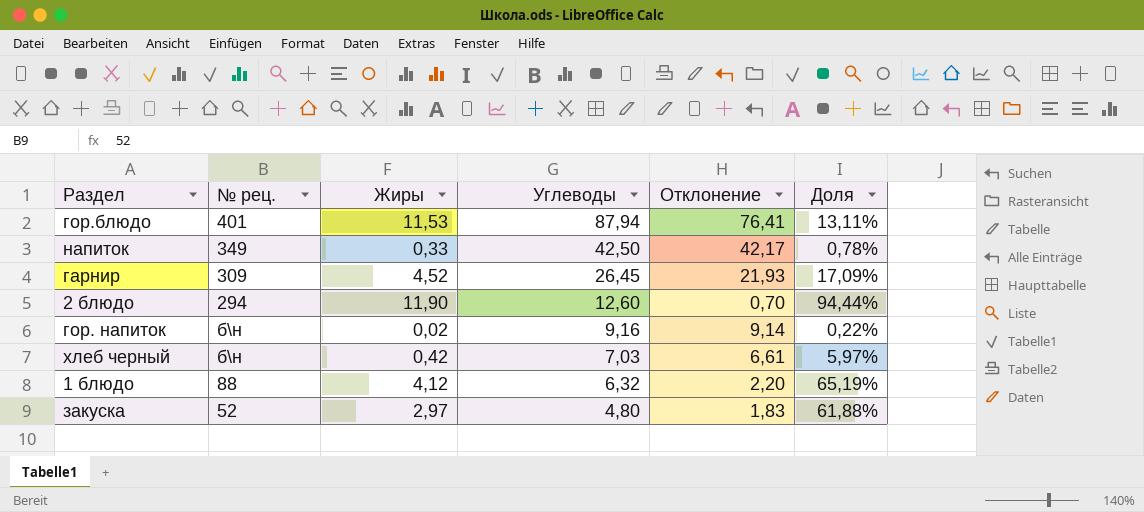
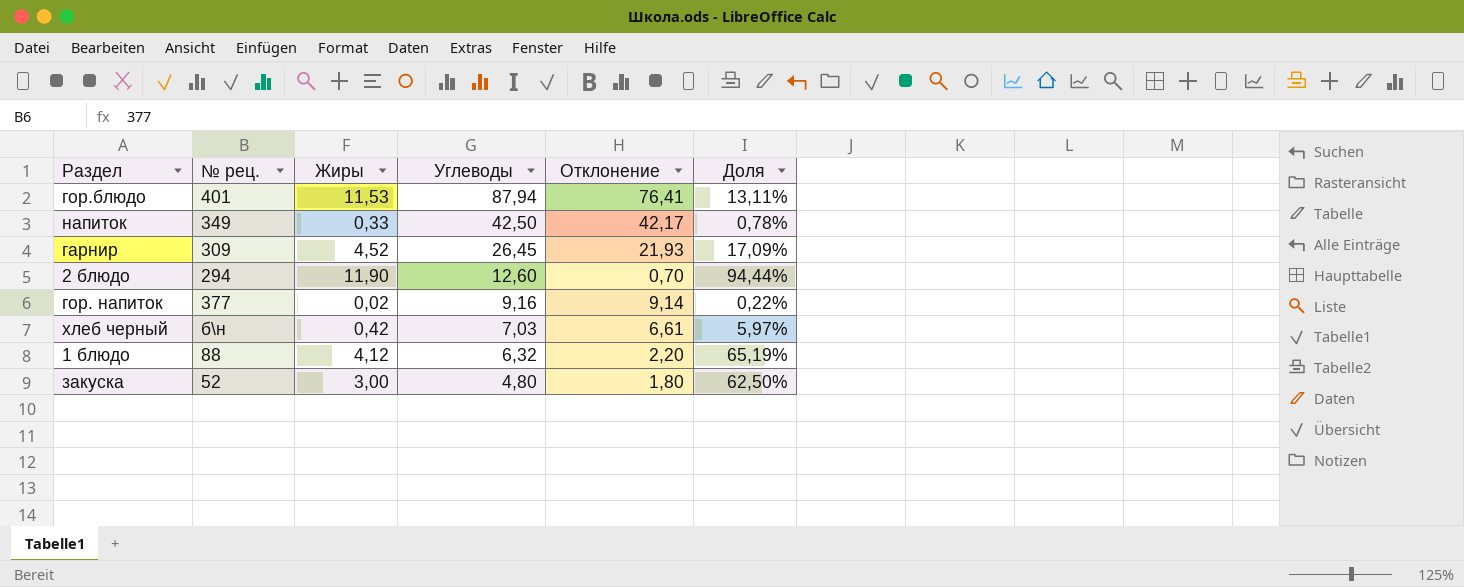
гор. напиток | № рец.: б\н -> 377
закуска | Жиры: 2,97 -> 3,00
закуска | Отклонение: 1,83 -> 1,80
закуска | Доля: 61,88% -> 62,50%

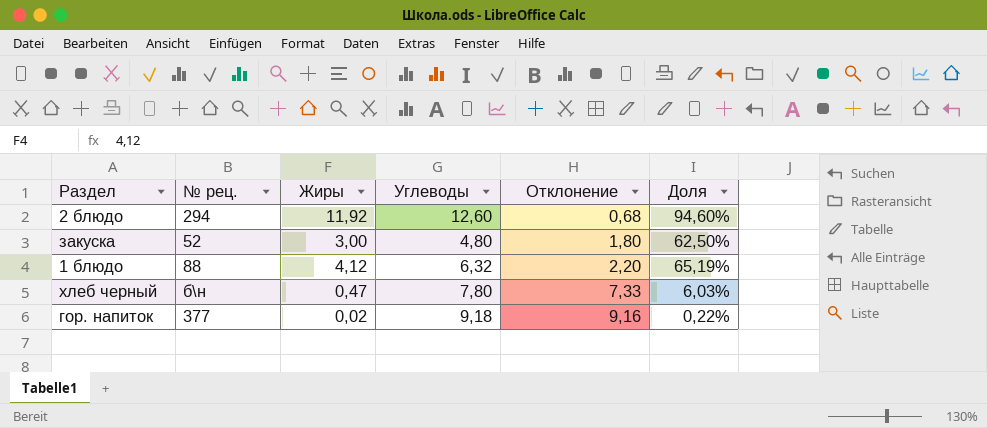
row order: Углеводы descending -> Отклонение ascending
row гор.блюдо: 401 | 11,53 | 87,94 | 76,41 | 13,11% -> none
row напиток: 349 | 0,33 | 42,50 | 42,17 | 0,78% -> none
row гарнир: 309 | 4,52 | 26,45 | 21,93 | 17,09% -> none
2 блюдо | Жиры: 11,90 -> 11,92
2 блюдо | Отклонение: 0,70 -> 0,68
2 блюдо | Доля: 94,44% -> 94,60%
хлеб черный | Жиры: 0,42 -> 0,47
хлеб черный | Углеводы: 7,03 -> 7,80
хлеб черный | Отклонение: 6,61 -> 7,33
хлеб черный | Доля: 5,97% -> 6,03%
гор. напиток | Углеводы: 9,16 -> 9,18
гор. напиток | Отклонение: 9,14 -> 9,16

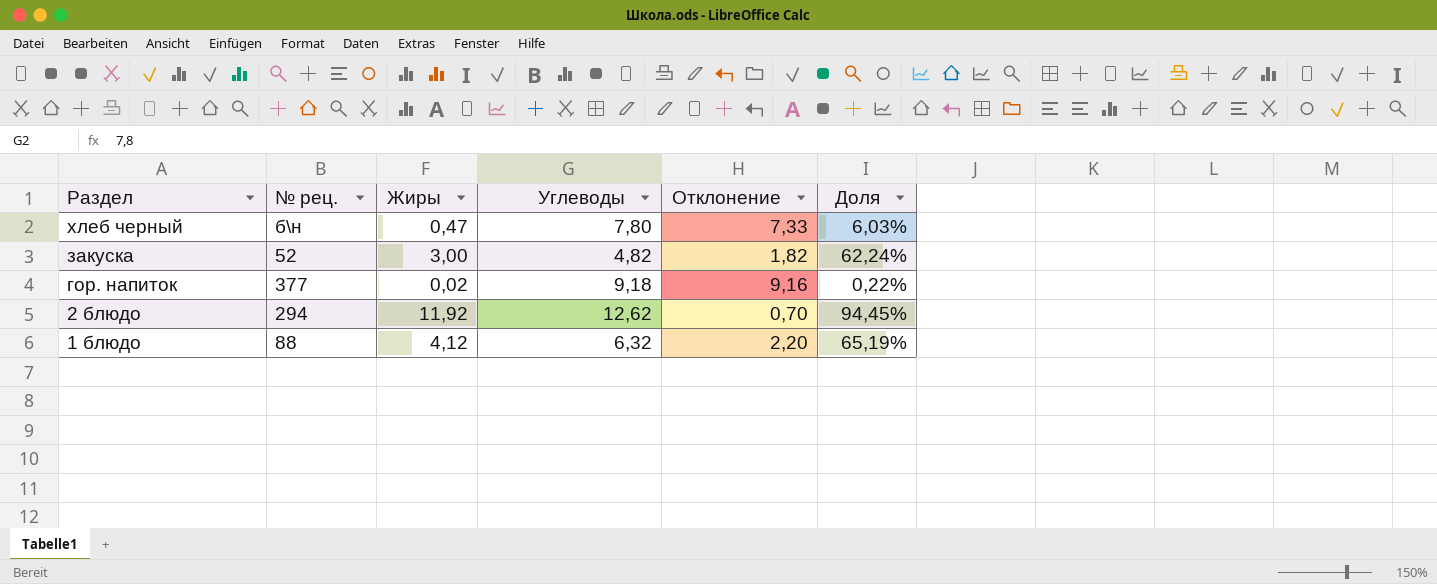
row order: Отклонение ascending -> Раздел descending
закуска | Углеводы: 4,80 -> 4,82
закуска | Отклонение: 1,80 -> 1,82
закуска | Доля: 62,50% -> 62,24%
2 блюдо | Углеводы: 12,60 -> 12,62
2 блюдо | Отклонение: 0,68 -> 0,70
2 блюдо | Доля: 94,60% -> 94,45%

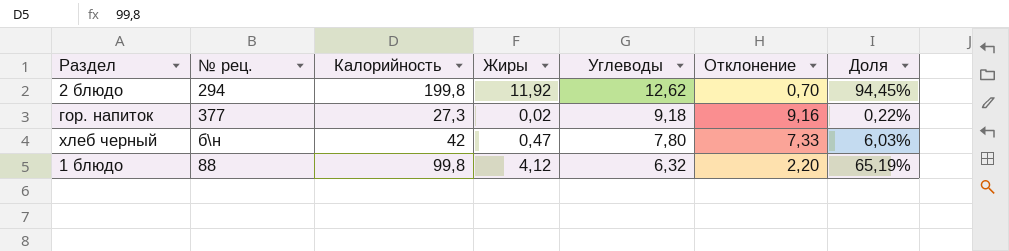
row order: Раздел descending -> Углеводы descending
column Калорийность | position: none -> 3
row закуска: 52 | 3,00 | 4,82 | 1,82 | 62,24% -> none

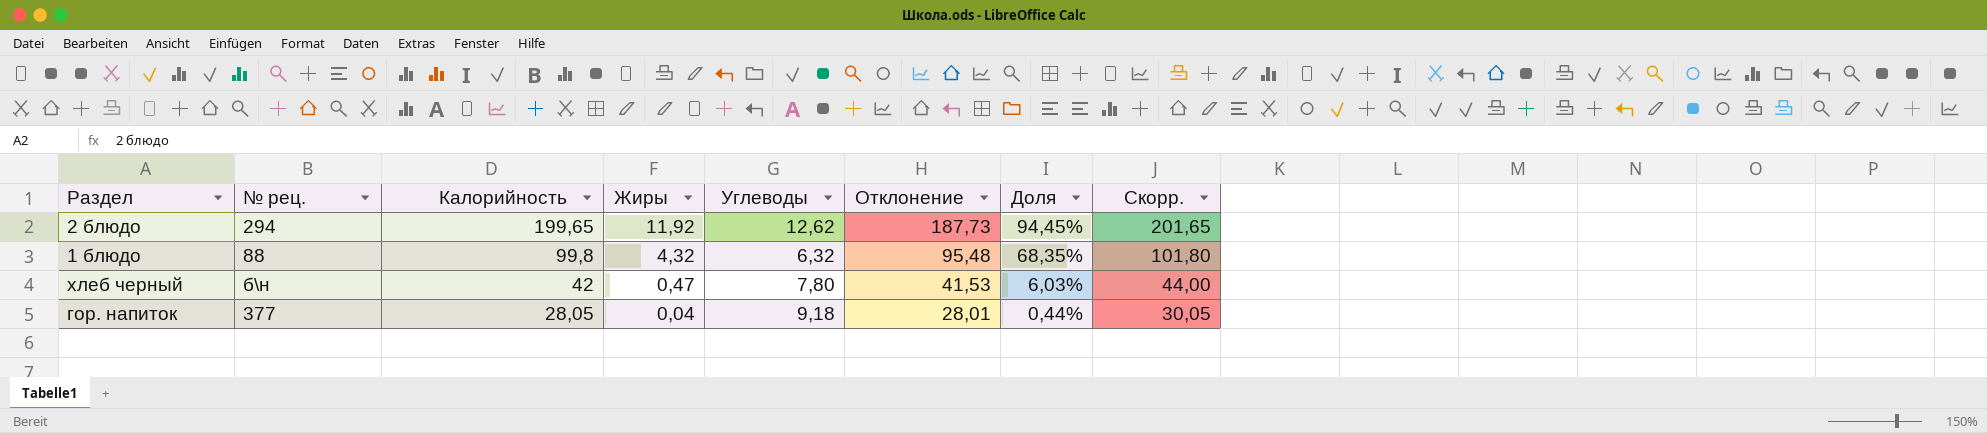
row order: Углеводы descending -> Калорийность descending
column Отклонение | formula: [Углеводы] - [Жиры] -> [Калорийность] - [Жиры]
column Скорр. | formula: none -> [Калорийность] + 2
2 блюдо | Калорийность: 199,8 -> 199,65
1 блюдо | Жиры: 4,12 -> 4,32
1 блюдо | Доля: 65,19% -> 68,35%
гор. напиток | Калорийность: 27,3 -> 28,05
гор. напиток | Жиры: 0,02 -> 0,04
гор. напиток | Доля: 0,22% -> 0,44%

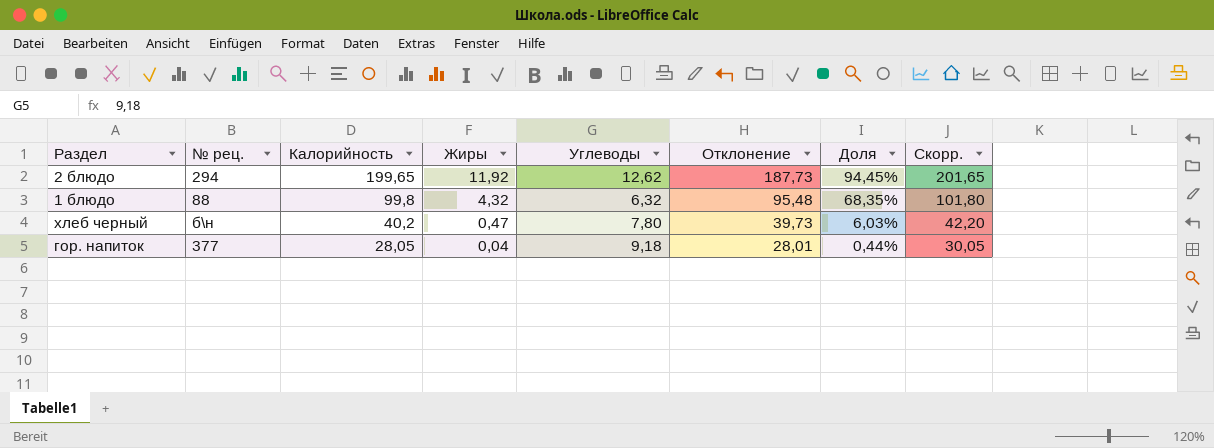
хлеб черный | Калорийность: 42 -> 40,2
хлеб черный | Отклонение: 41,53 -> 39,73
хлеб черный | Скорр.: 44,00 -> 42,20

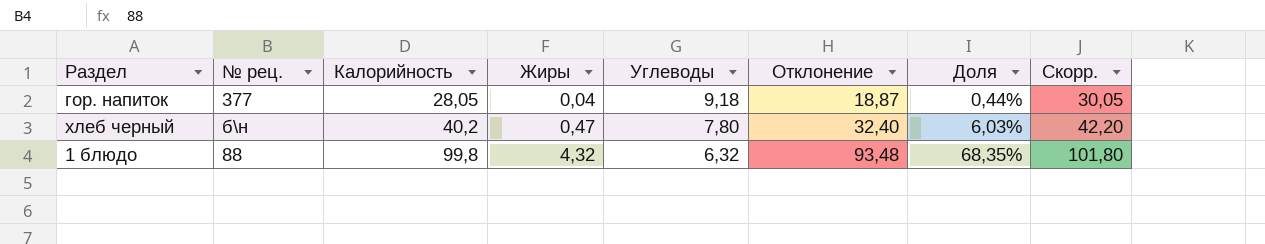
row order: Калорийность descending -> Калорийность ascending
column Отклонение | formula: [Калорийность] - [Жиры] -> [Калорийность] - [Углеводы]
row 2 блюдо: 294 | 199,65 | 11,92 | 12,62 | 187,73 | 94,45% | 201,65 -> none

